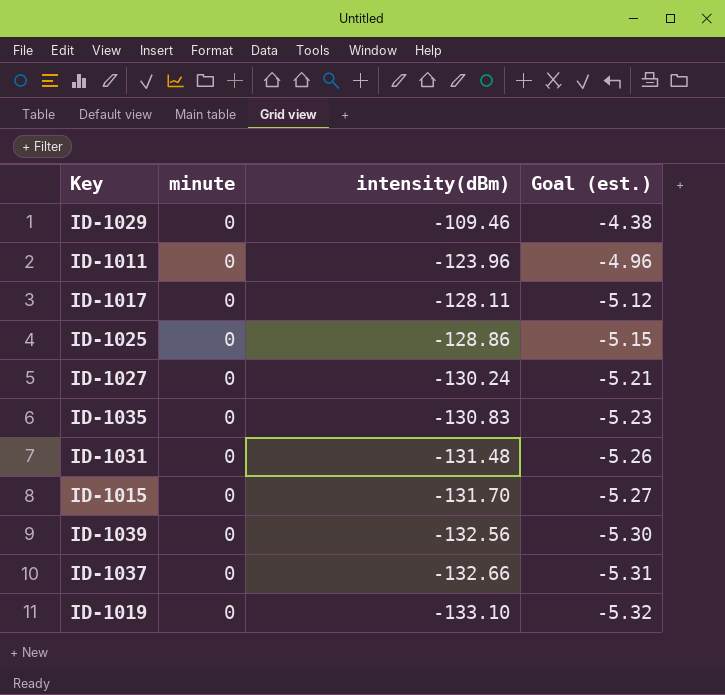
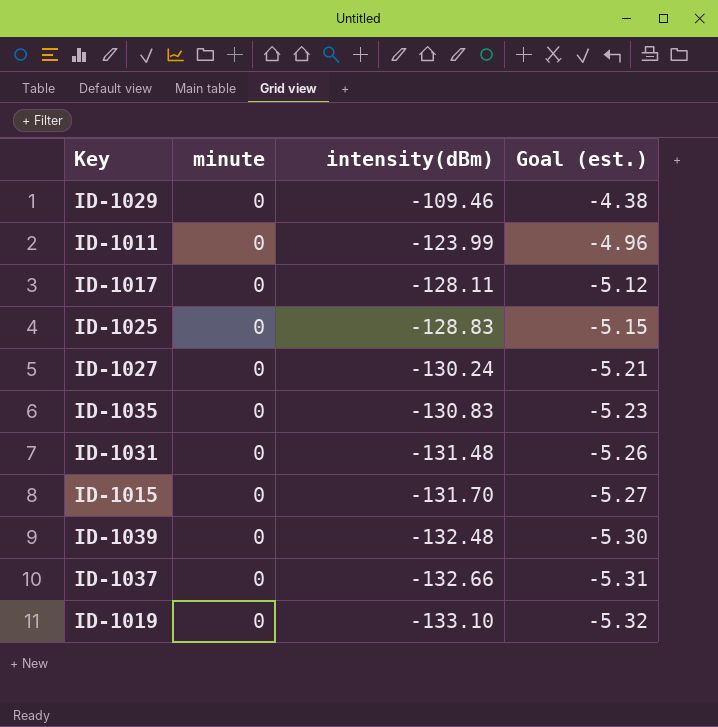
ID-1011 | intensity(dBm): -123.96 -> -123.99
ID-1025 | intensity(dBm): -128.86 -> -128.83
ID-1039 | intensity(dBm): -132.56 -> -132.48

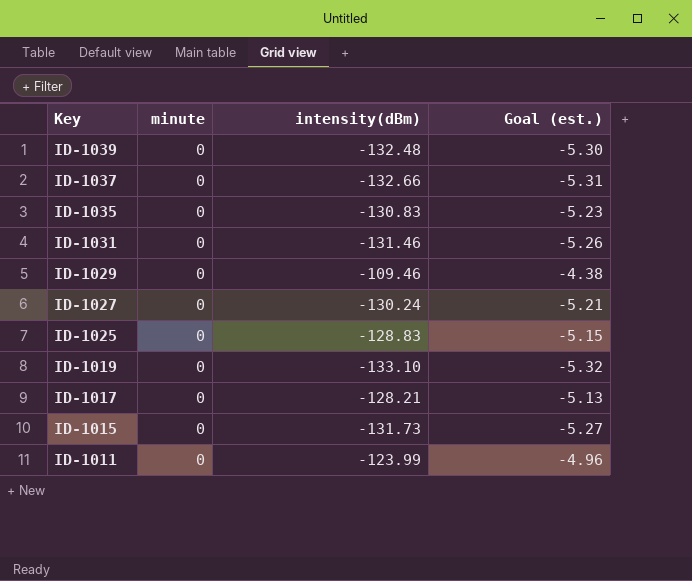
row order: intensity(dBm) descending -> Key descending
ID-1031 | intensity(dBm): -131.48 -> -131.46
ID-1017 | intensity(dBm): -128.11 -> -128.21
ID-1017 | Goal (est.): -5.12 -> -5.13
ID-1015 | intensity(dBm): -131.70 -> -131.73

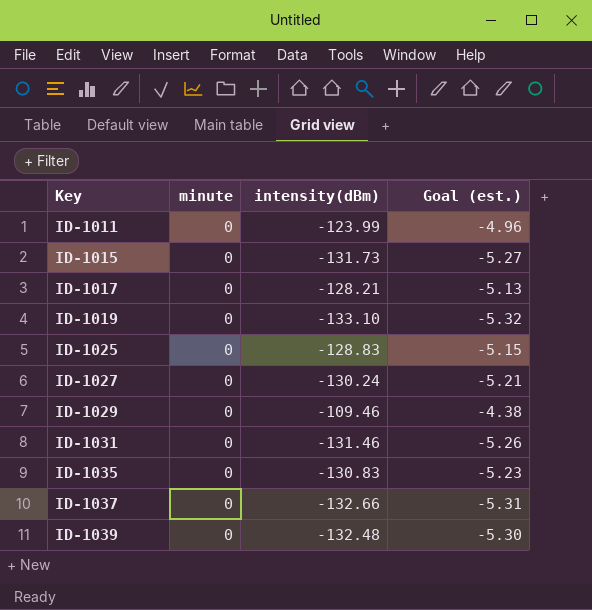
row order: Key descending -> Key ascending

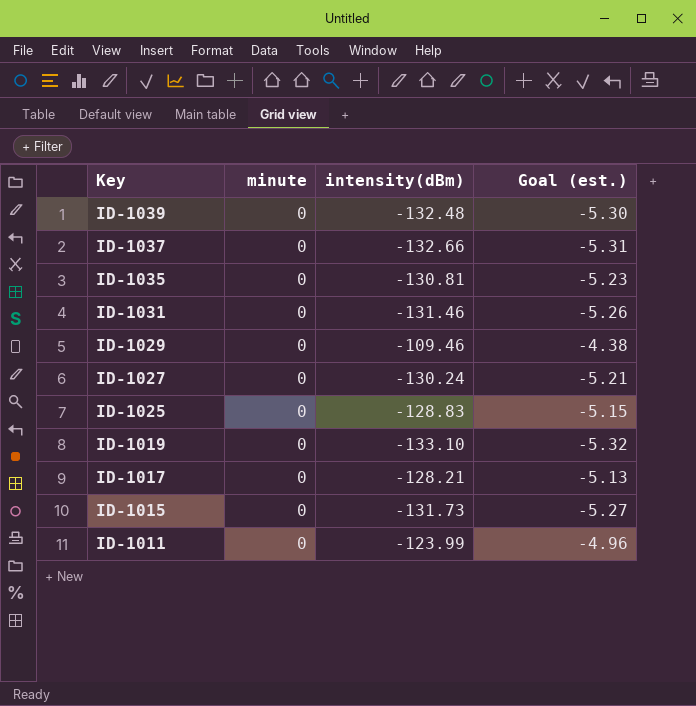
row order: Key ascending -> Key descending
ID-1035 | intensity(dBm): -130.83 -> -130.81

